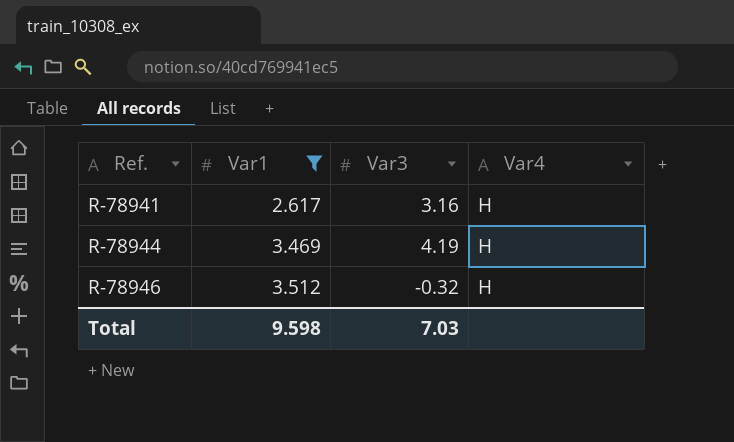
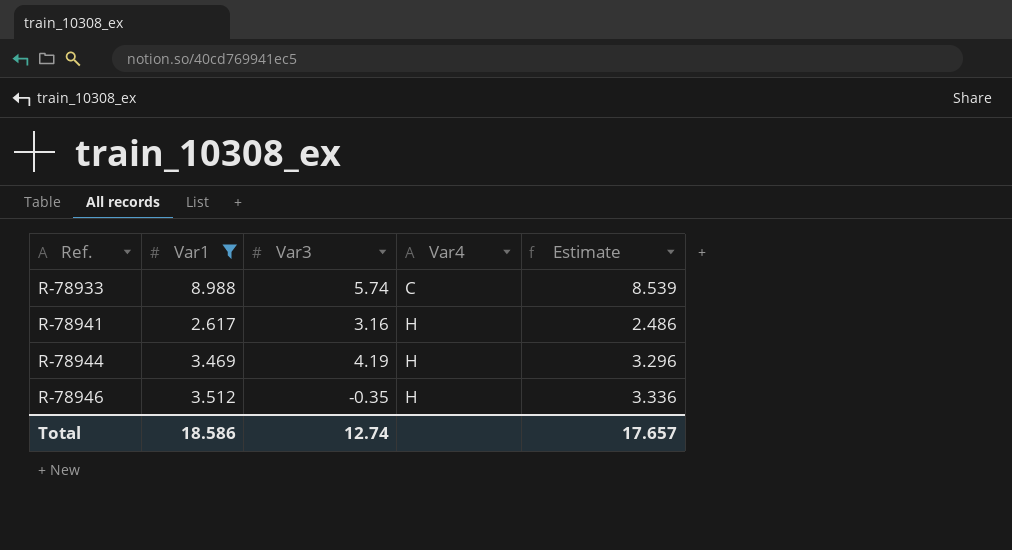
column Estimate | formula: none -> [Var1] * 0.95
row R-78933: none -> 8.988 | 5.74 | C | 8.539
R-78946 | Var3: -0.32 -> -0.35
Total | Var1: 9.598 -> 18.586
Total | Var3: 7.03 -> 12.74

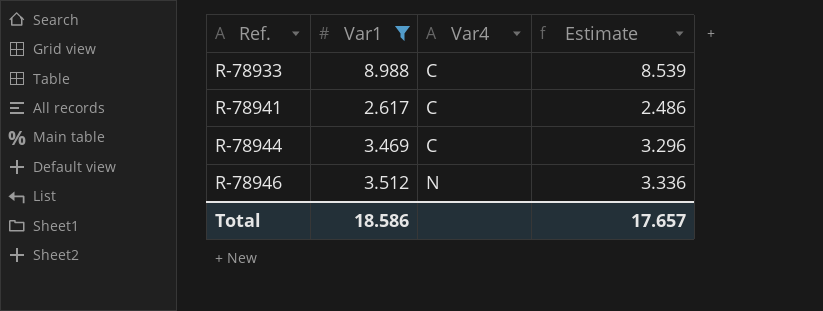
column Var3 | position: 3 -> none
R-78941 | Var4: H -> C
R-78944 | Var4: H -> C
R-78946 | Var4: H -> N

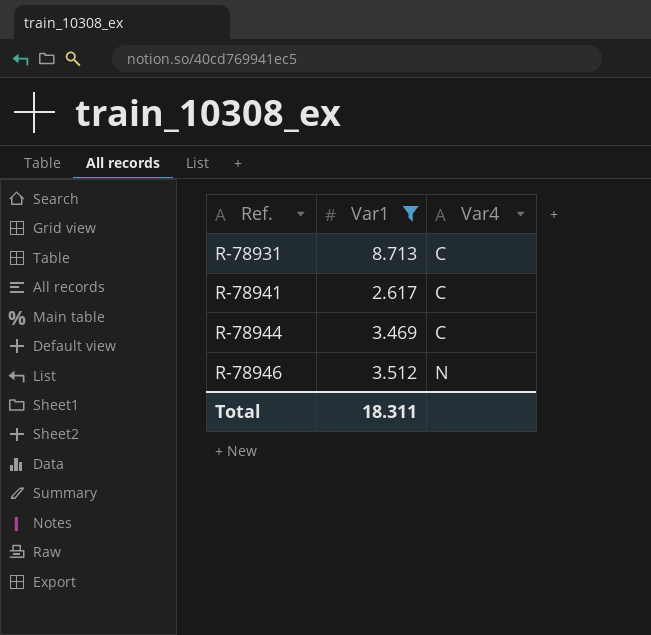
column Estimate | formula: [Var1] * 0.95 -> none
row R-78933: 8.988 | C | 8.539 -> none
row R-78931: none -> 8.713 | C
Total | Var1: 18.586 -> 18.311

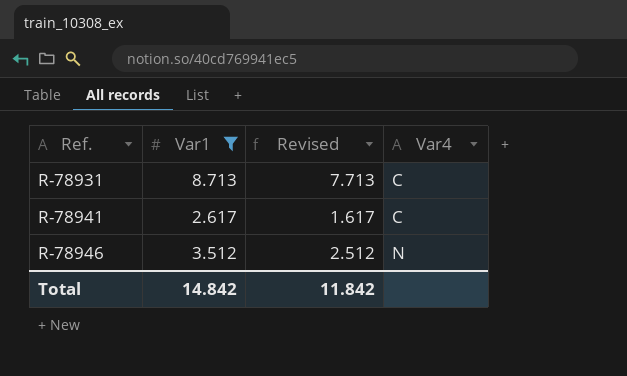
column Revised | formula: none -> [Var1] - 1
row R-78944: 3.469 | C -> none
Total | Var1: 18.311 -> 14.842

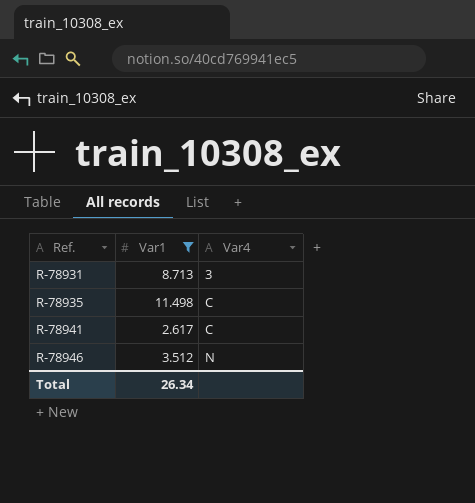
column Revised | formula: [Var1] - 1 -> none
R-78931 | Var4: C -> 3
row R-78935: none -> 11.498 | C
Total | Var1: 14.842 -> 26.34

